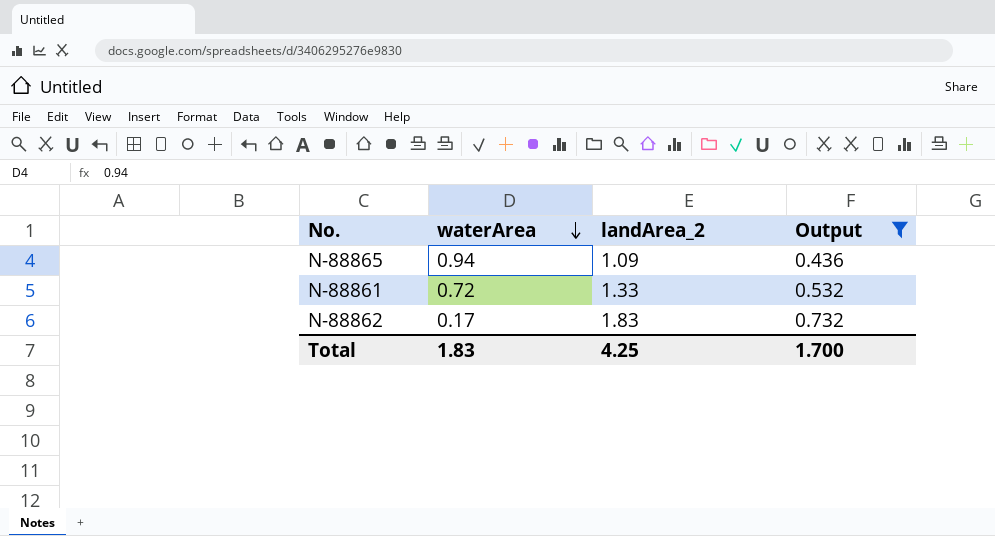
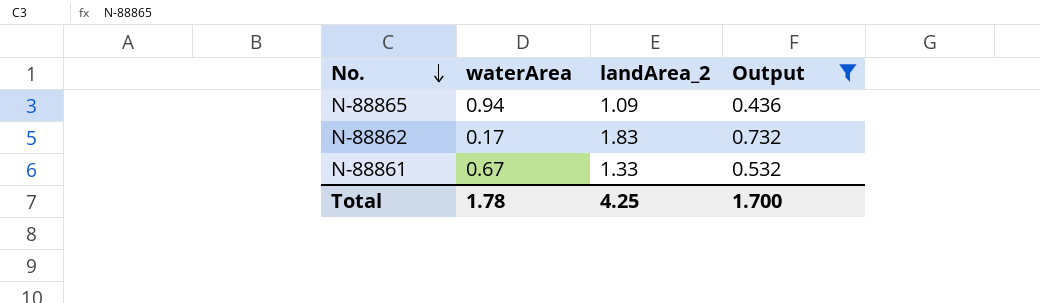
row order: waterArea descending -> No. descending
N-88861 | waterArea: 0.72 -> 0.67
Total | waterArea: 1.83 -> 1.78

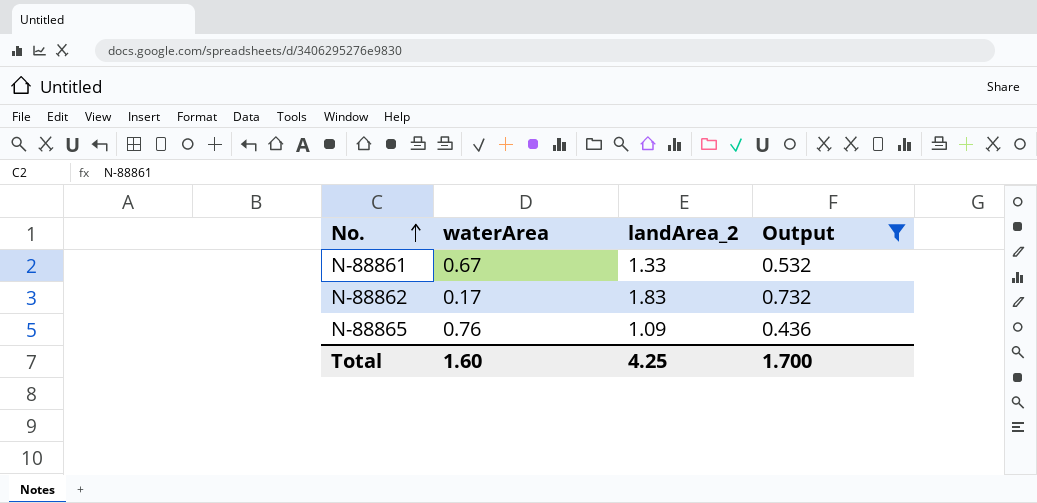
row order: No. descending -> No. ascending
N-88865 | waterArea: 0.94 -> 0.76
Total | waterArea: 1.78 -> 1.60

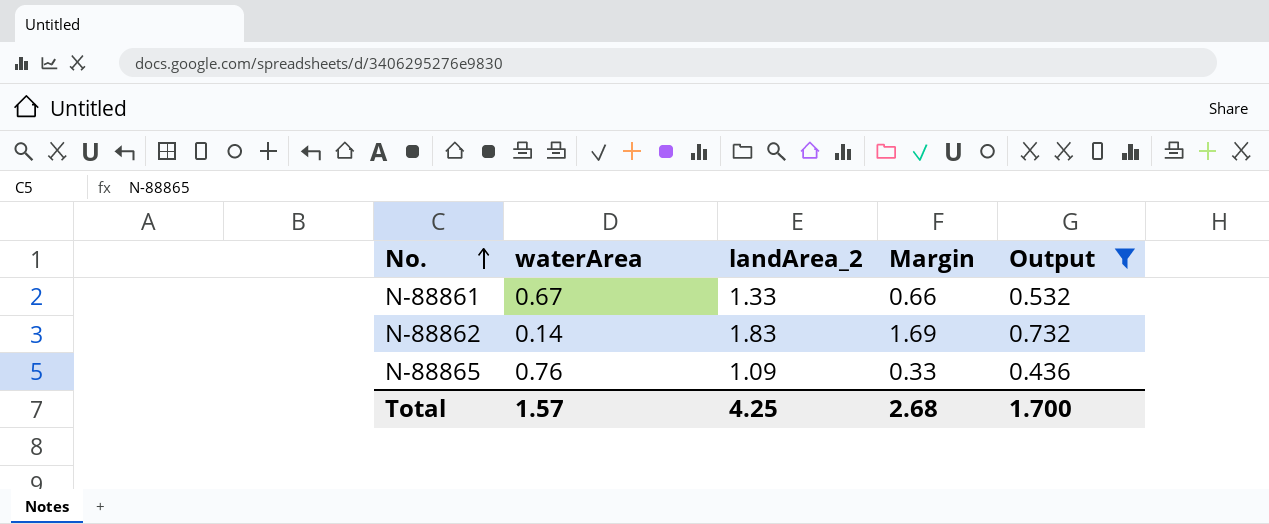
column Margin | formula: none -> [landArea_2] - [waterArea]
N-88862 | waterArea: 0.17 -> 0.14
Total | waterArea: 1.60 -> 1.57

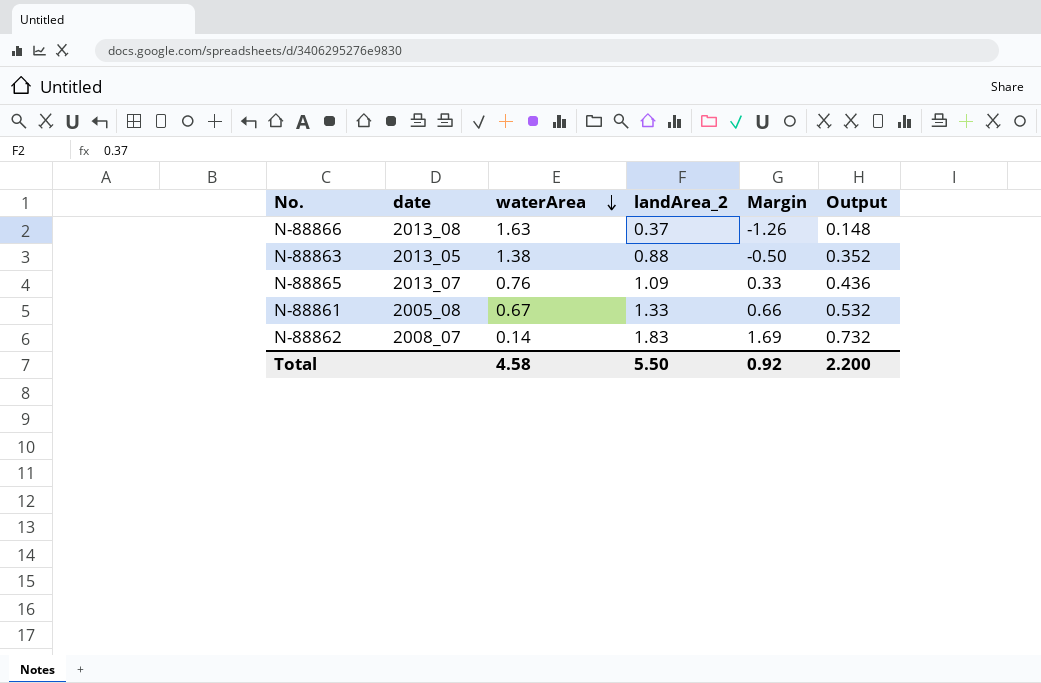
filter: Output >= 0.436 -> none
row order: No. ascending -> waterArea descending
column date | position: none -> 2
Total | waterArea: 1.57 -> 4.58
Total | landArea_2: 4.25 -> 5.50
Total | Margin: 2.68 -> 0.92
Total | Output: 1.700 -> 2.200

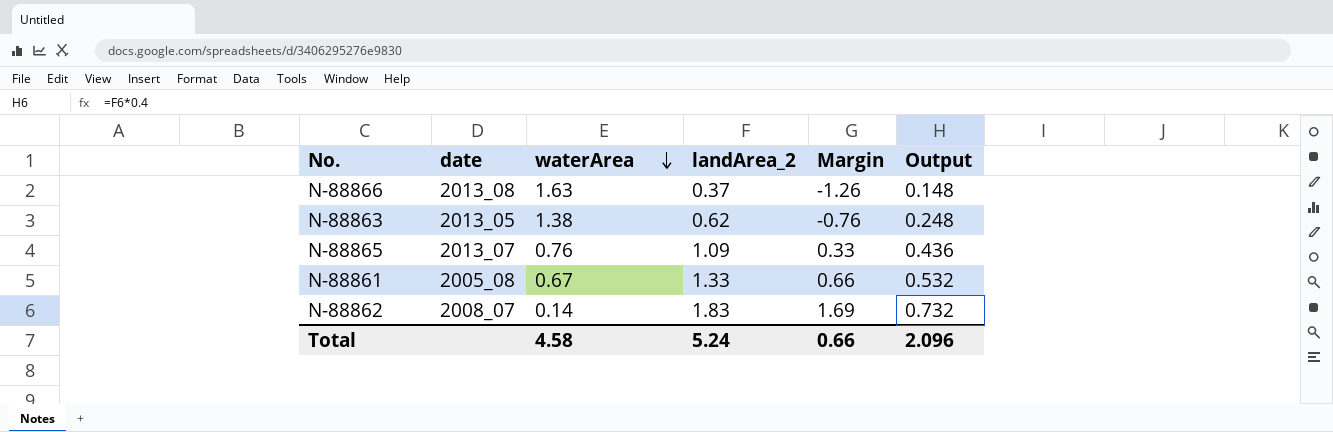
N-88863 | landArea_2: 0.88 -> 0.62
N-88863 | Margin: -0.50 -> -0.76
N-88863 | Output: 0.352 -> 0.248
Total | landArea_2: 5.50 -> 5.24
Total | Margin: 0.92 -> 0.66
Total | Output: 2.200 -> 2.096

